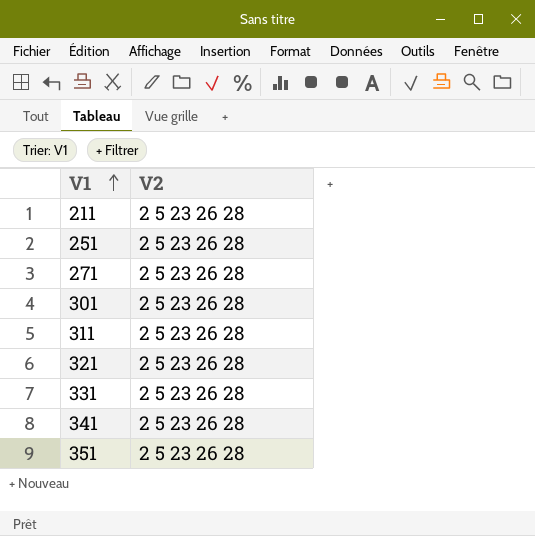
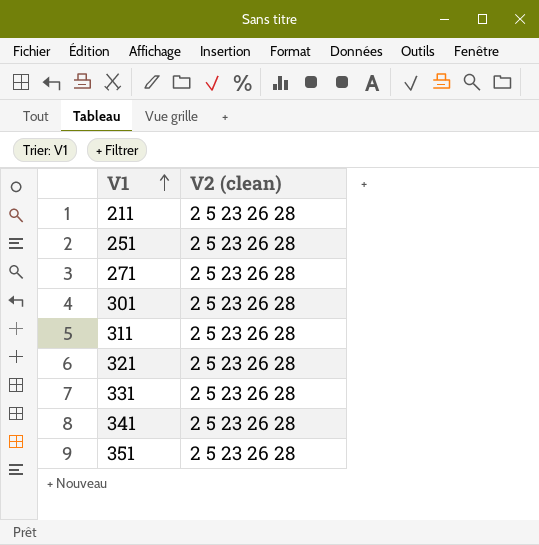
column name: V2 -> V2 (clean)

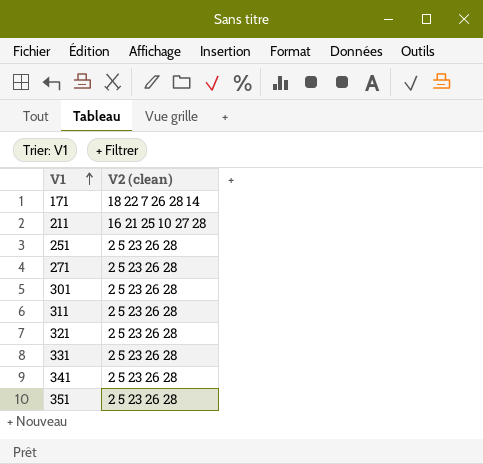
row 171: none -> 18 22 7 26 28 14
211 | V2 (clean): 2 5 23 26 28 -> 16 21 25 10 27 28

